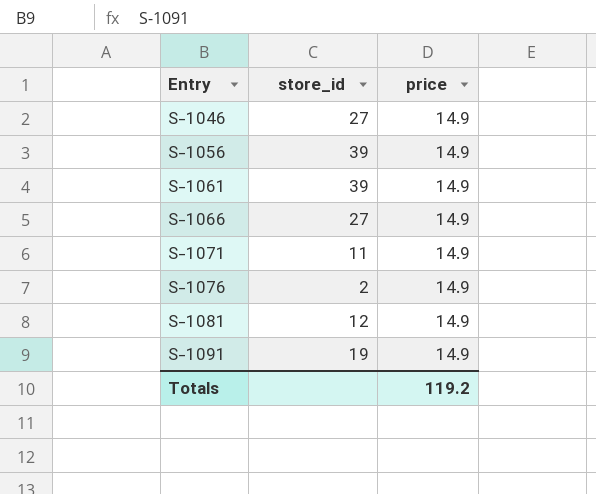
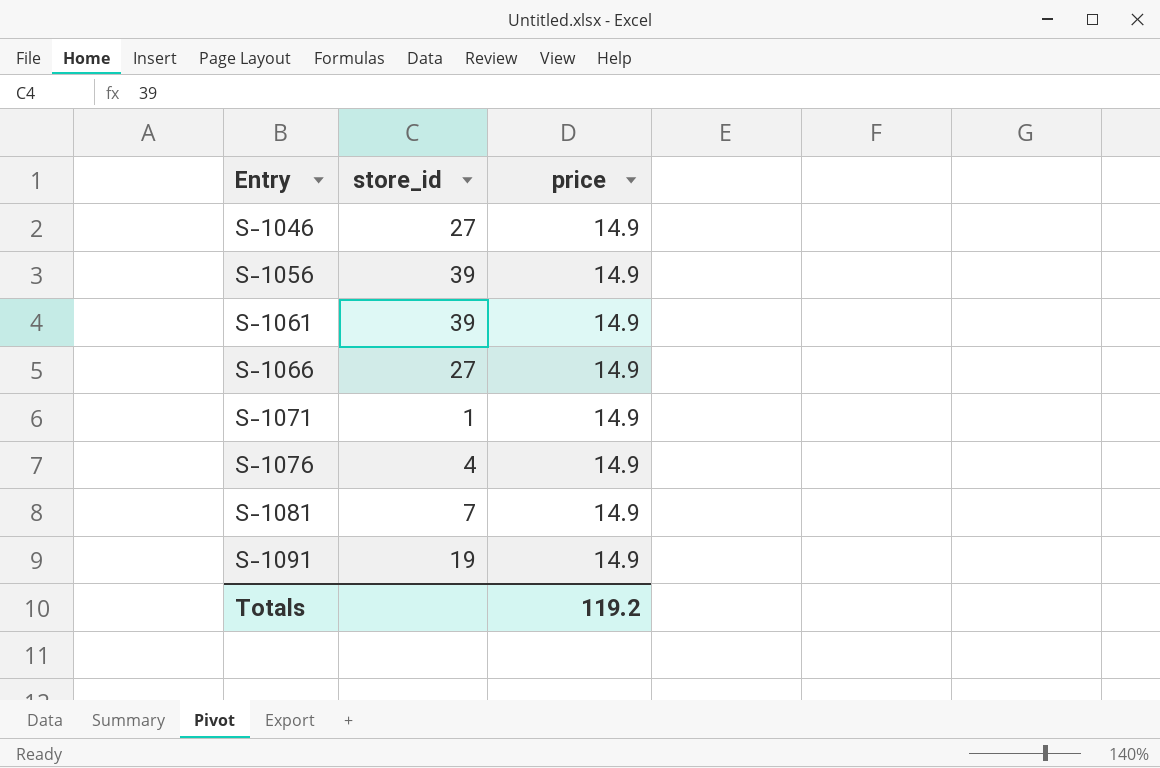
S-1071 | store_id: 11 -> 1
S-1076 | store_id: 2 -> 4
S-1081 | store_id: 12 -> 7

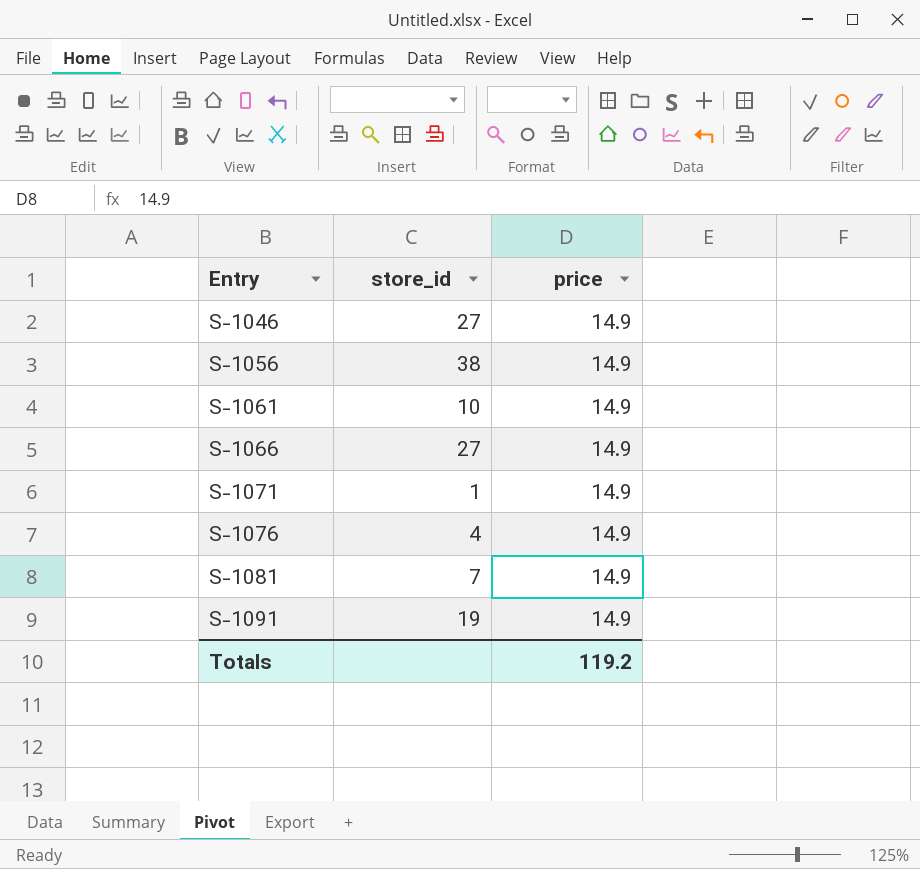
S-1056 | store_id: 39 -> 38
S-1061 | store_id: 39 -> 10

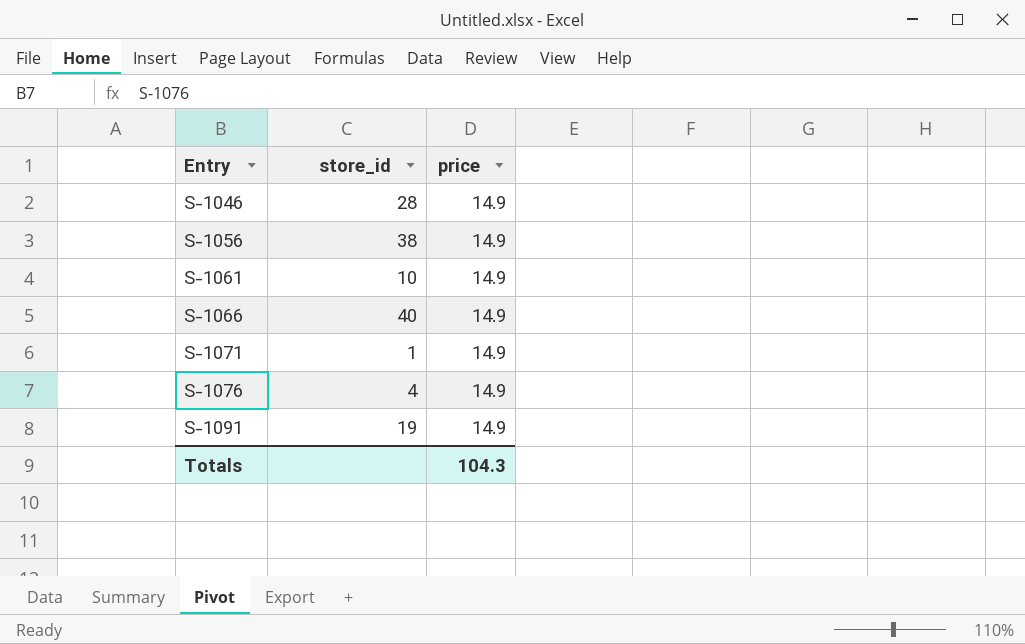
row S-1081: 7 | 14.9 -> none
S-1046 | store_id: 27 -> 28
S-1066 | store_id: 27 -> 40
Totals | price: 119.2 -> 104.3

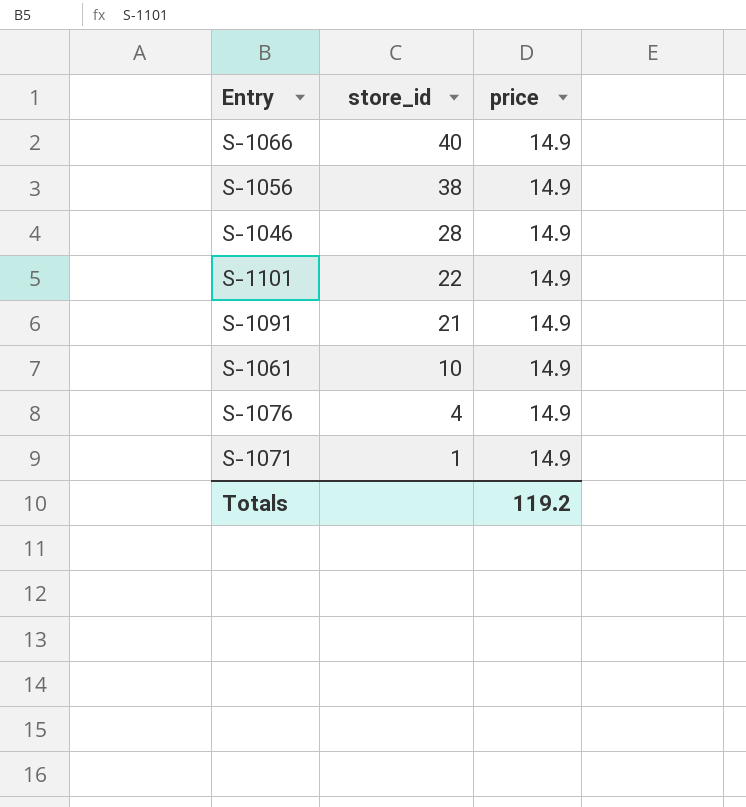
row order: Entry ascending -> store_id descending
row S-1101: none -> 22 | 14.9
S-1091 | store_id: 19 -> 21
Totals | price: 104.3 -> 119.2

